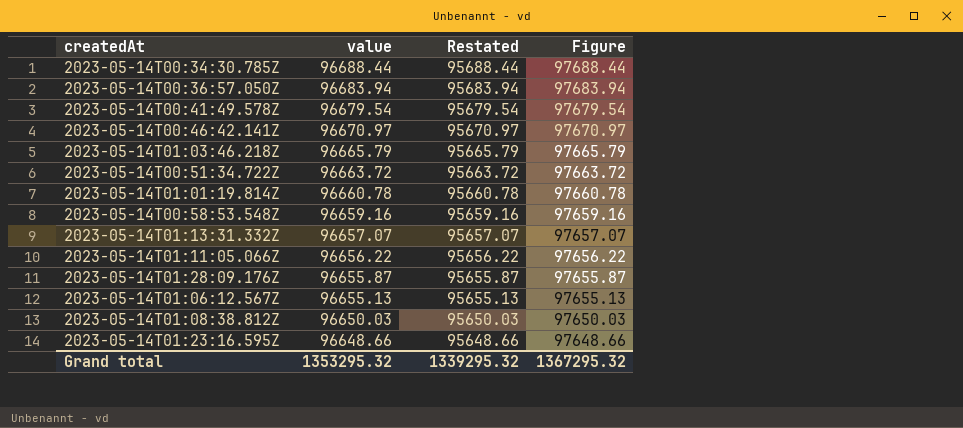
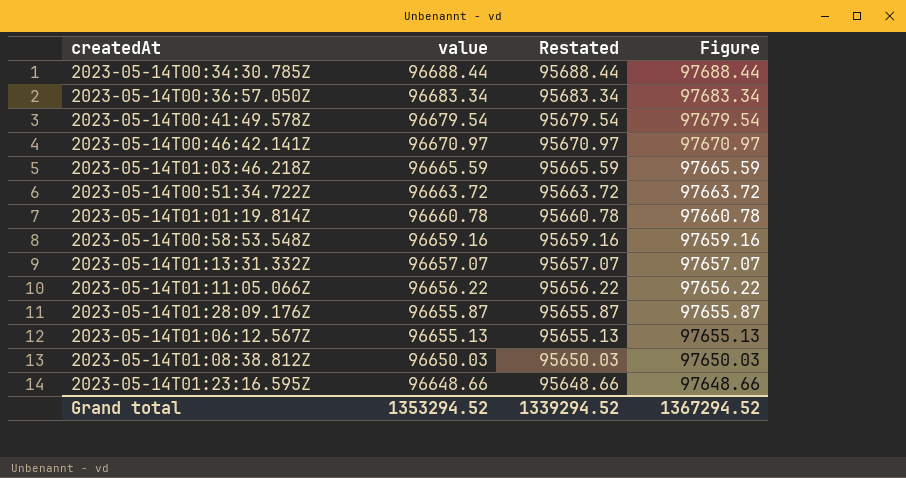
2023-05-14T00:36:57.050Z | value: 96683.94 -> 96683.34
2023-05-14T00:36:57.050Z | Restated: 95683.94 -> 95683.34
2023-05-14T00:36:57.050Z | Figure: 97683.94 -> 97683.34
2023-05-14T01:03:46.218Z | value: 96665.79 -> 96665.59
2023-05-14T01:03:46.218Z | Restated: 95665.79 -> 95665.59
2023-05-14T01:03:46.218Z | Figure: 97665.79 -> 97665.59
Grand total | value: 1353295.32 -> 1353294.52
Grand total | Restated: 1339295.32 -> 1339294.52
Grand total | Figure: 1367295.32 -> 1367294.52

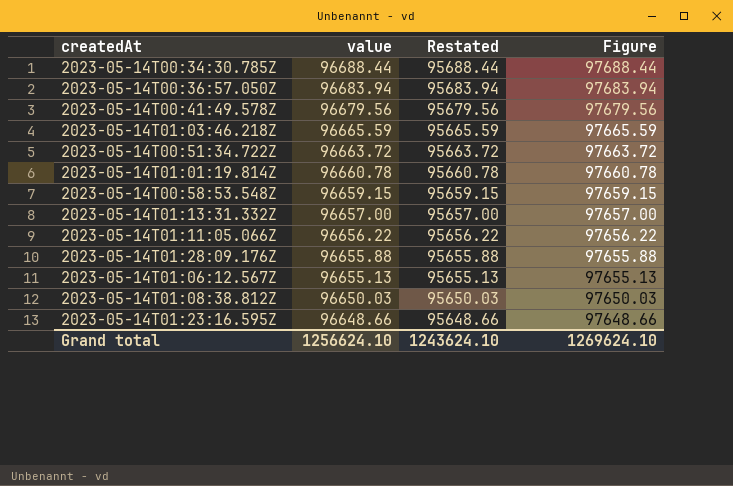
row 2023-05-14T00:46:42.141Z: 96670.97 | 95670.97 | 97670.97 -> none
2023-05-14T00:36:57.050Z | value: 96683.34 -> 96683.94
2023-05-14T00:36:57.050Z | Restated: 95683.34 -> 95683.94
2023-05-14T00:36:57.050Z | Figure: 97683.34 -> 97683.94
2023-05-14T00:41:49.578Z | value: 96679.54 -> 96679.56
2023-05-14T00:41:49.578Z | Restated: 95679.54 -> 95679.56
2023-05-14T00:41:49.578Z | Figure: 97679.54 -> 97679.56
2023-05-14T00:58:53.548Z | value: 96659.16 -> 96659.15
2023-05-14T00:58:53.548Z | Restated: 95659.16 -> 95659.15
2023-05-14T00:58:53.548Z | Figure: 97659.16 -> 97659.15
2023-05-14T01:13:31.332Z | value: 96657.07 -> 96657.00
2023-05-14T01:13:31.332Z | Restated: 95657.07 -> 95657.00
2023-05-14T01:13:31.332Z | Figure: 97657.07 -> 97657.00
2023-05-14T01:28:09.176Z | value: 96655.87 -> 96655.88
2023-05-14T01:28:09.176Z | Restated: 95655.87 -> 95655.88
2023-05-14T01:28:09.176Z | Figure: 97655.87 -> 97655.88
Grand total | value: 1353294.52 -> 1256624.10
Grand total | Restated: 1339294.52 -> 1243624.10
Grand total | Figure: 1367294.52 -> 1269624.10

